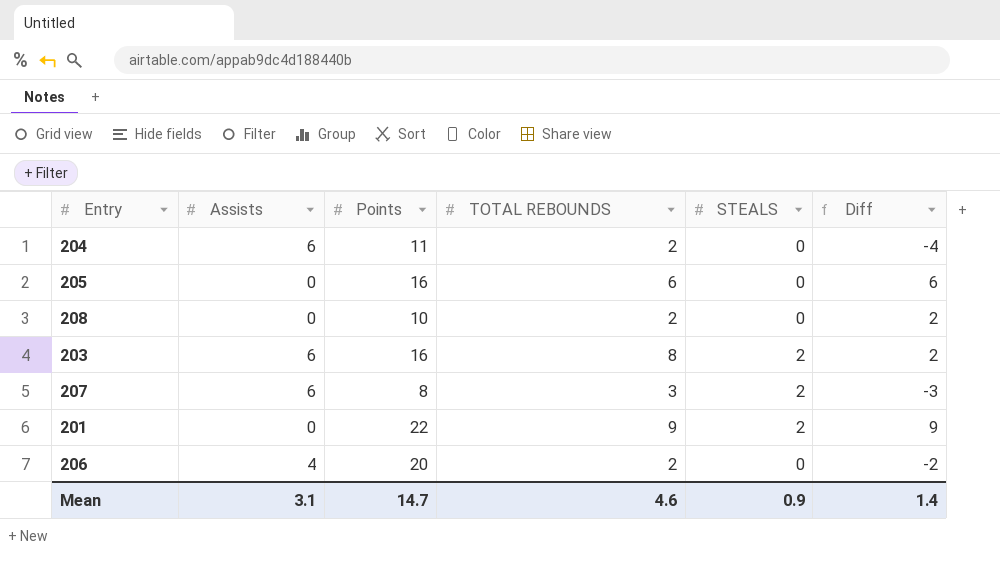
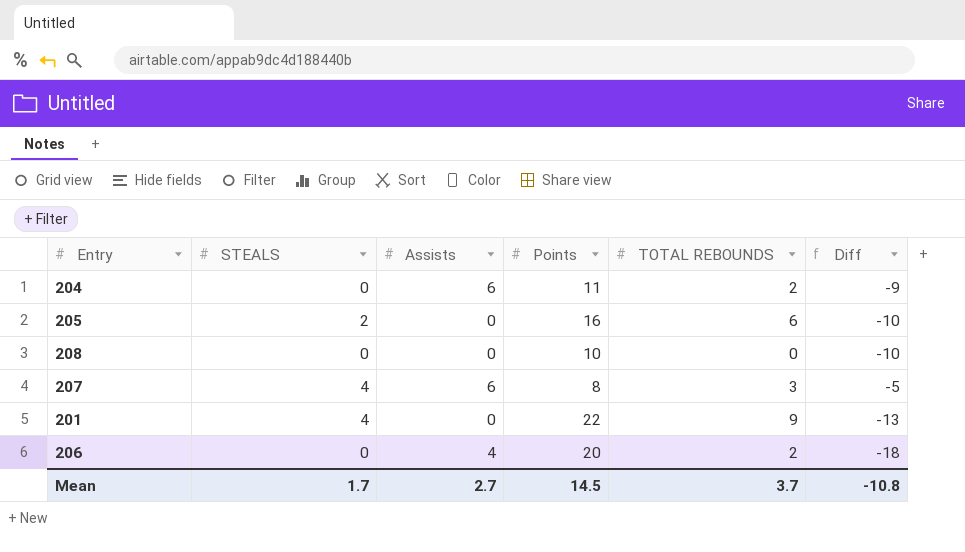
column STEALS | position: 5 -> 2
column Diff | formula: [TOTAL REBOUNDS] - [Assists] -> [TOTAL REBOUNDS] - [Points]
row 203: 6 | 16 | 8 | 2 | 2 -> none
205 | STEALS: 0 -> 2
208 | TOTAL REBOUNDS: 2 -> 0
207 | STEALS: 2 -> 4
201 | STEALS: 2 -> 4
Mean | STEALS: 0.9 -> 1.7
Mean | Assists: 3.1 -> 2.7
Mean | Points: 14.7 -> 14.5
Mean | TOTAL REBOUNDS: 4.6 -> 3.7
Mean | Diff: 1.4 -> -10.8

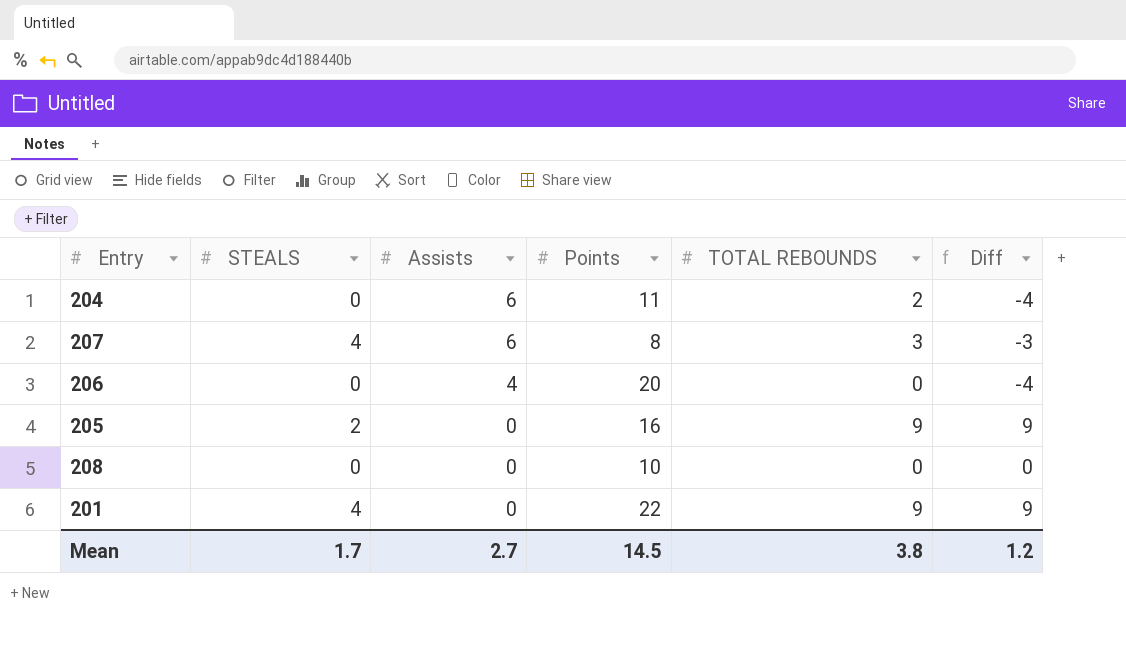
row order: none -> Assists descending
column Diff | formula: [TOTAL REBOUNDS] - [Points] -> [TOTAL REBOUNDS] - [Assists]
206 | TOTAL REBOUNDS: 2 -> 0
205 | TOTAL REBOUNDS: 6 -> 9
Mean | TOTAL REBOUNDS: 3.7 -> 3.8
Mean | Diff: -10.8 -> 1.2

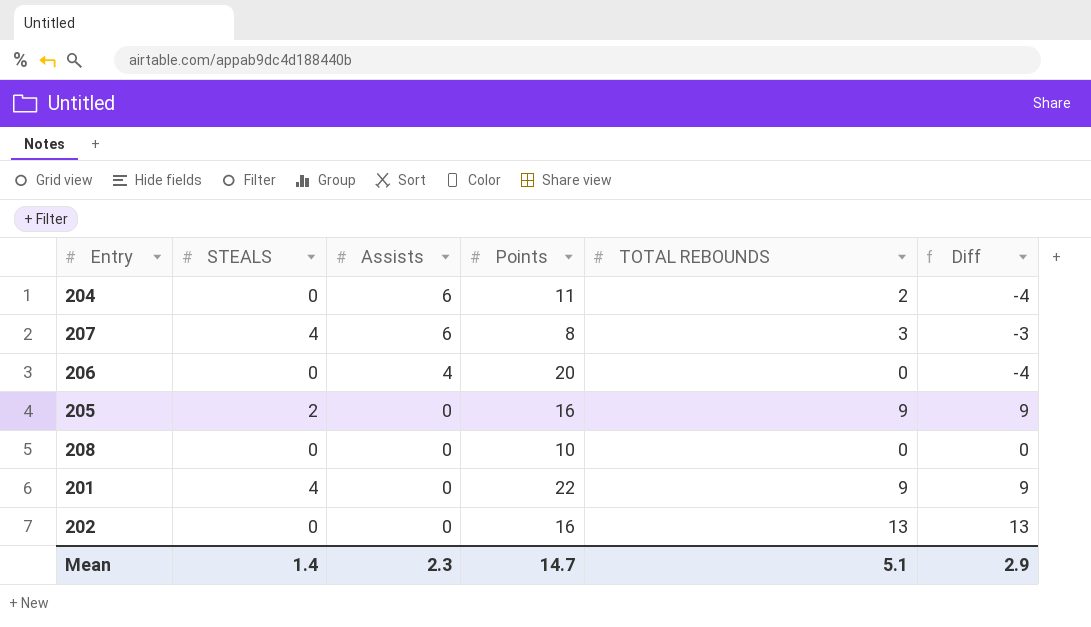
row 202: none -> 0 | 0 | 16 | 13 | 13
Mean | STEALS: 1.7 -> 1.4
Mean | Assists: 2.7 -> 2.3
Mean | Points: 14.5 -> 14.7
Mean | TOTAL REBOUNDS: 3.8 -> 5.1
Mean | Diff: 1.2 -> 2.9

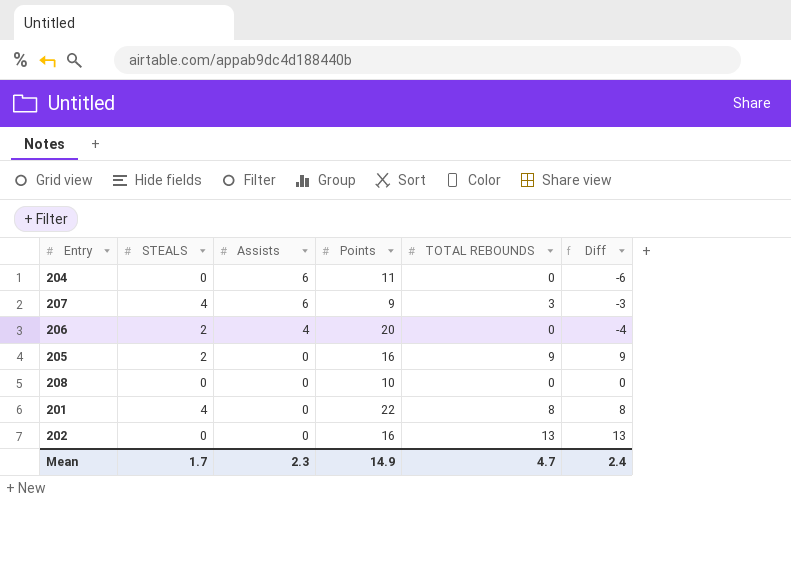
204 | TOTAL REBOUNDS: 2 -> 0
204 | Diff: -4 -> -6
207 | Points: 8 -> 9
206 | STEALS: 0 -> 2
201 | TOTAL REBOUNDS: 9 -> 8
201 | Diff: 9 -> 8
Mean | STEALS: 1.4 -> 1.7
Mean | Points: 14.7 -> 14.9
Mean | TOTAL REBOUNDS: 5.1 -> 4.7
Mean | Diff: 2.9 -> 2.4

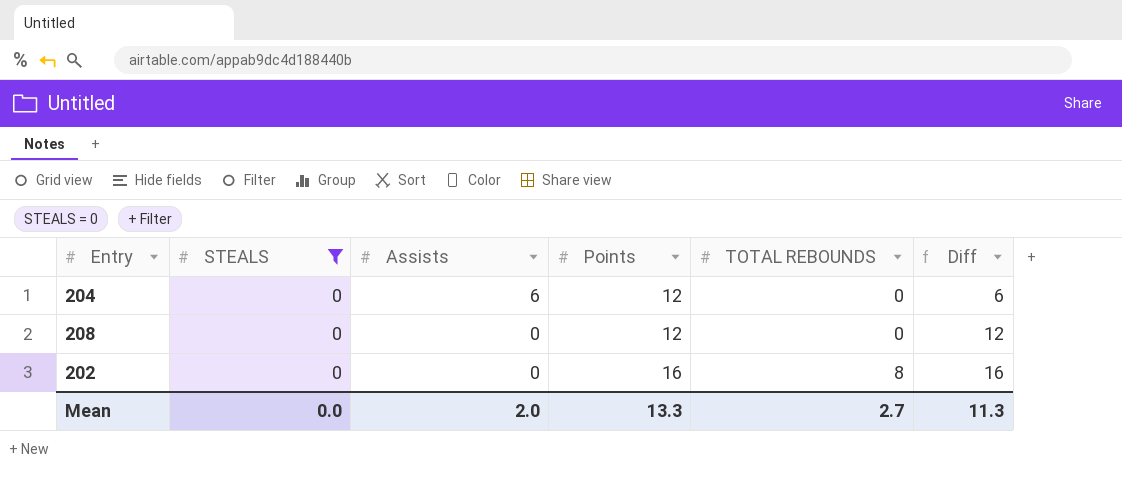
filter: none -> STEALS = 0
column Diff | formula: [TOTAL REBOUNDS] - [Assists] -> [Points] - [Assists]
204 | Points: 11 -> 12
208 | Points: 10 -> 12
202 | TOTAL REBOUNDS: 13 -> 8
Mean | STEALS: 1.7 -> 0.0
Mean | Assists: 2.3 -> 2.0
Mean | Points: 14.9 -> 13.3
Mean | TOTAL REBOUNDS: 4.7 -> 2.7
Mean | Diff: 2.4 -> 11.3

